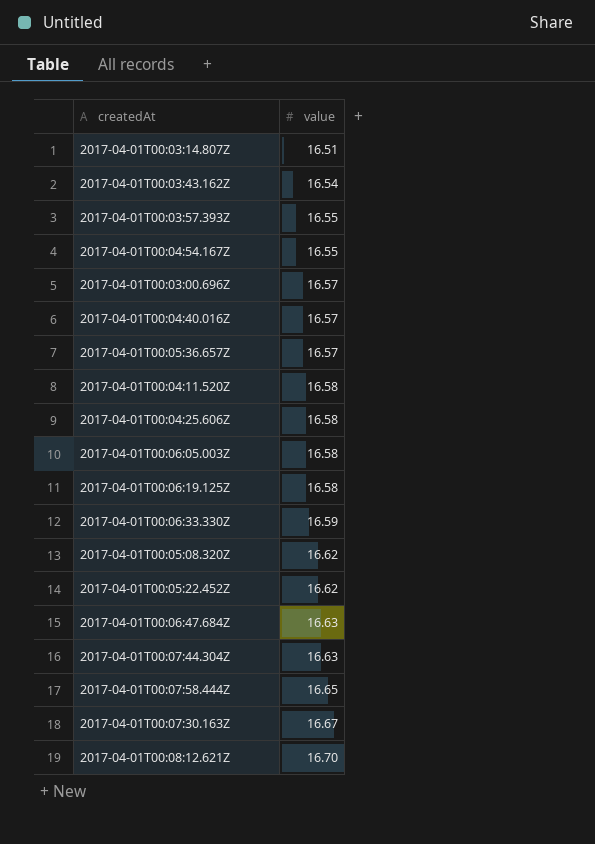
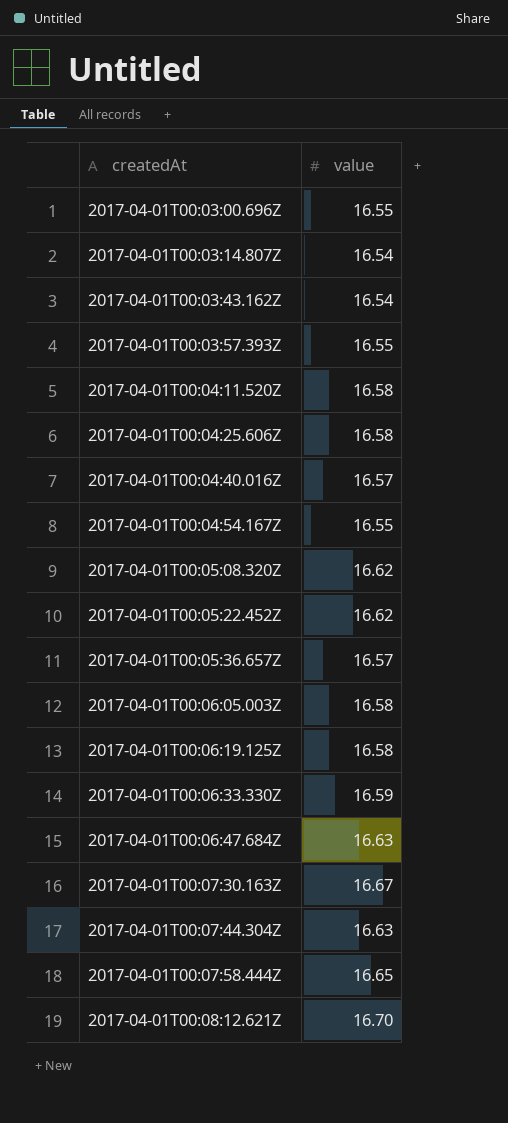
row order: value ascending -> createdAt ascending
2017-04-01T00:03:00.696Z | value: 16.57 -> 16.55
2017-04-01T00:03:14.807Z | value: 16.51 -> 16.54

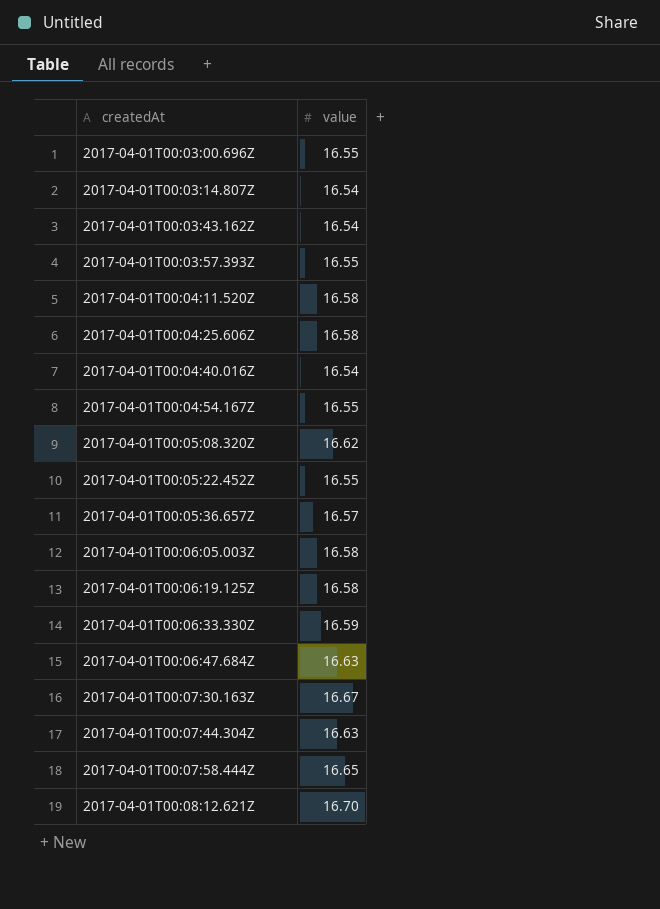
2017-04-01T00:04:40.016Z | value: 16.57 -> 16.54
2017-04-01T00:05:22.452Z | value: 16.62 -> 16.55

